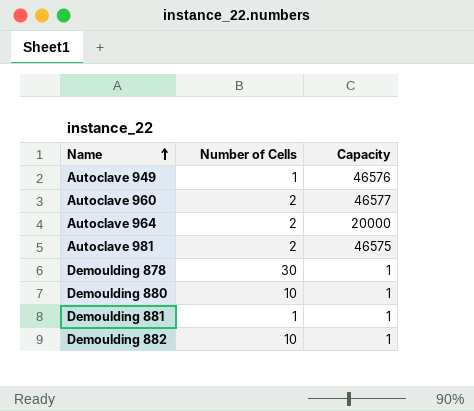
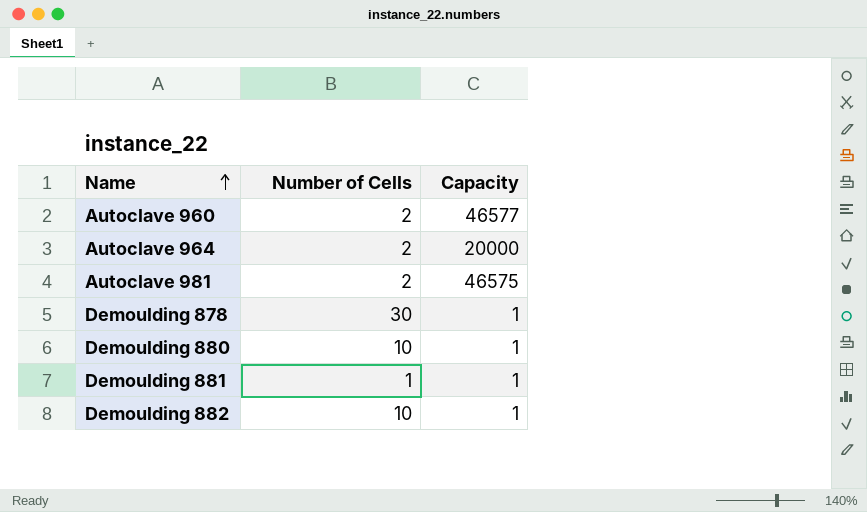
row Autoclave 949: 1 | 46576 -> none

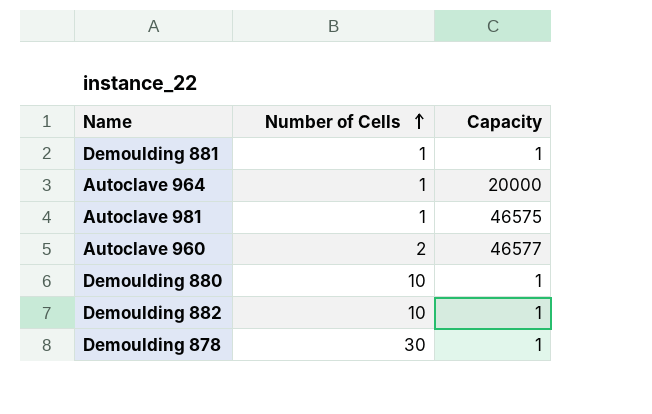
row order: Name ascending -> Number of Cells ascending
Autoclave 964 | Number of Cells: 2 -> 1
Autoclave 981 | Number of Cells: 2 -> 1

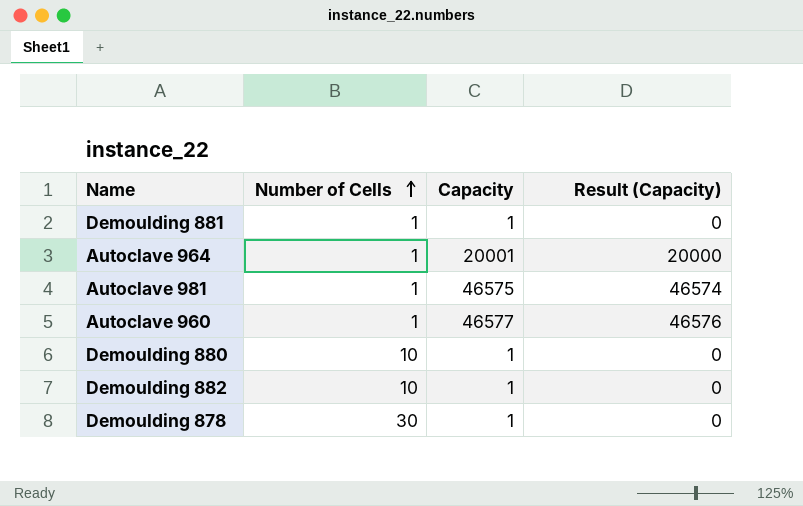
column Result (Capacity) | formula: none -> [Capacity] - 1
Autoclave 964 | Capacity: 20000 -> 20001
Autoclave 960 | Number of Cells: 2 -> 1

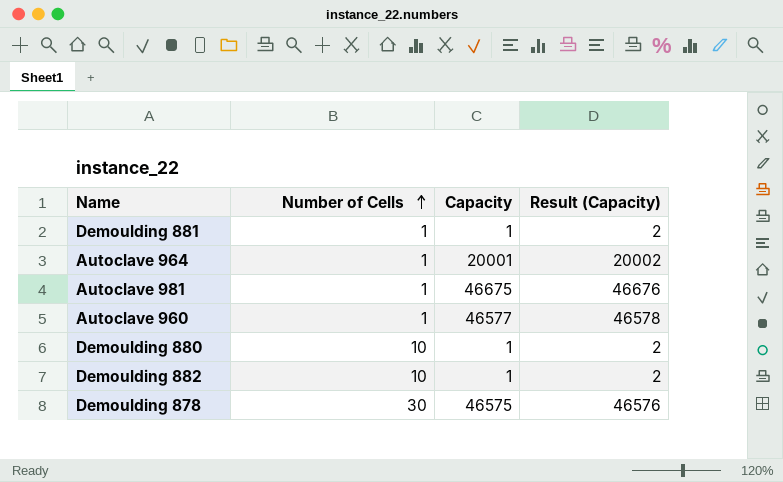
column Result (Capacity) | formula: [Capacity] - 1 -> [Capacity] + 1
Autoclave 981 | Capacity: 46575 -> 46675
Demoulding 878 | Capacity: 1 -> 46575

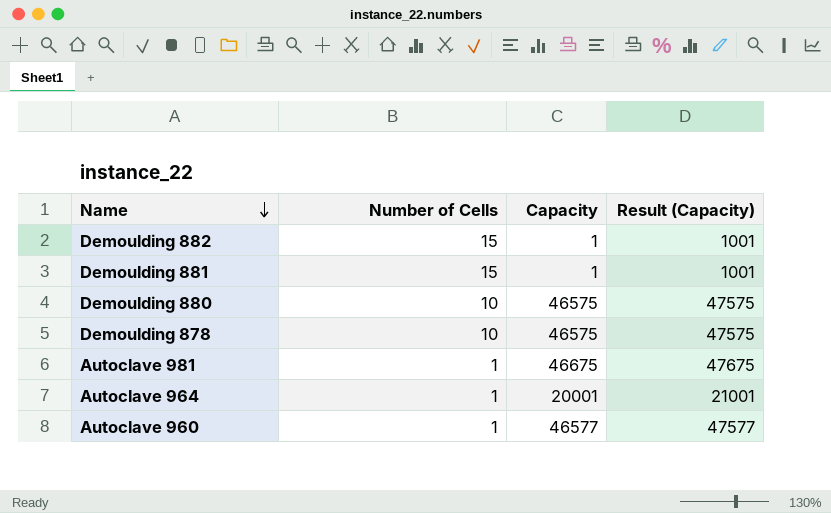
row order: Number of Cells ascending -> Name descending
column Result (Capacity) | formula: [Capacity] + 1 -> [Capacity] + 1000
Demoulding 882 | Number of Cells: 10 -> 15
Demoulding 881 | Number of Cells: 1 -> 15
Demoulding 880 | Capacity: 1 -> 46575
Demoulding 878 | Number of Cells: 30 -> 10

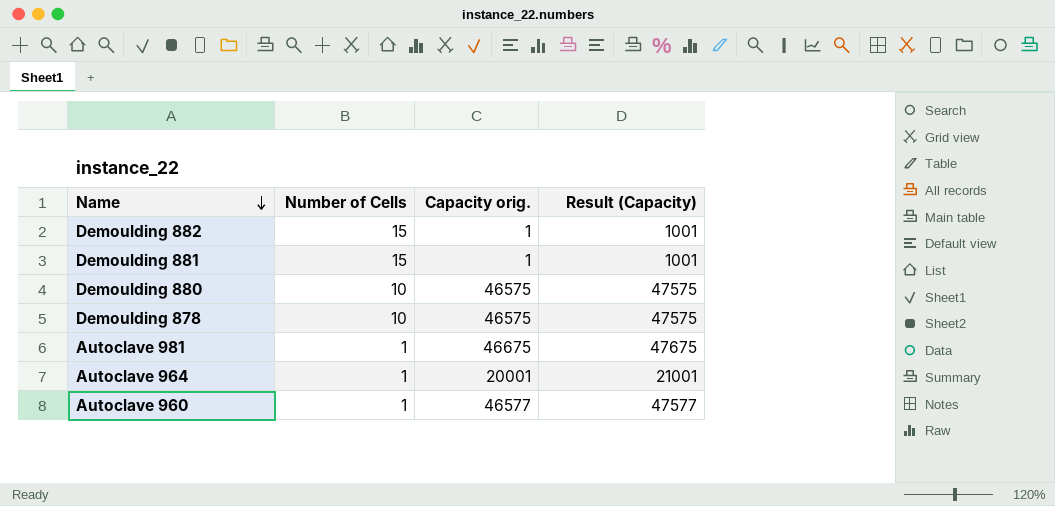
column name: Capacity -> Capacity orig.

